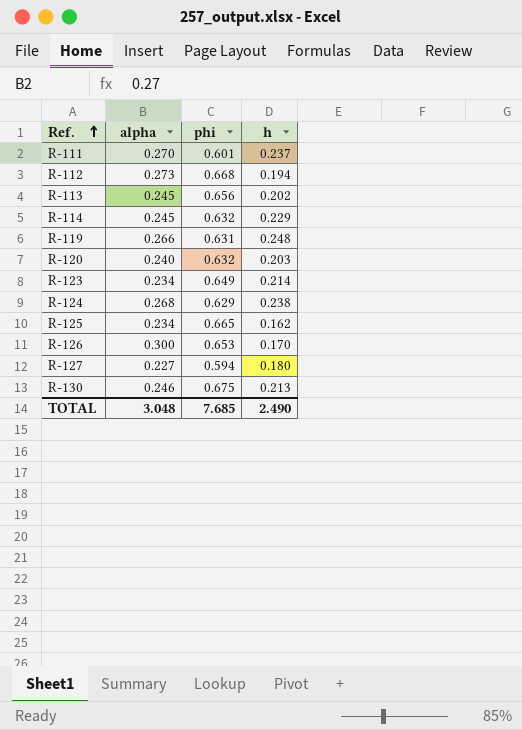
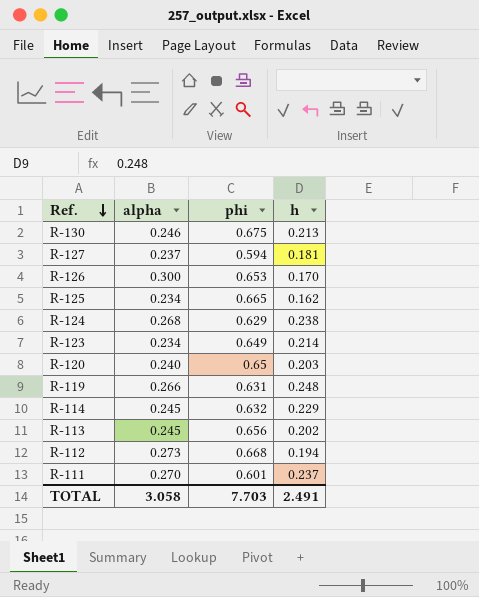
row order: Ref. ascending -> Ref. descending
R-127 | alpha: 0.227 -> 0.237
R-127 | h: 0.180 -> 0.181
R-120 | phi: 0.632 -> 0.65
TOTAL | alpha: 3.048 -> 3.058
TOTAL | phi: 7.685 -> 7.703
TOTAL | h: 2.490 -> 2.491

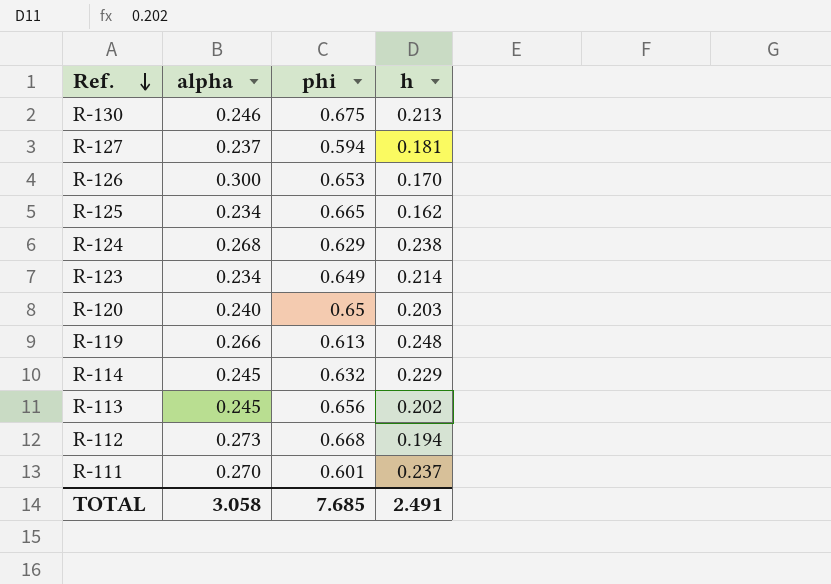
R-119 | phi: 0.631 -> 0.613
TOTAL | phi: 7.703 -> 7.685

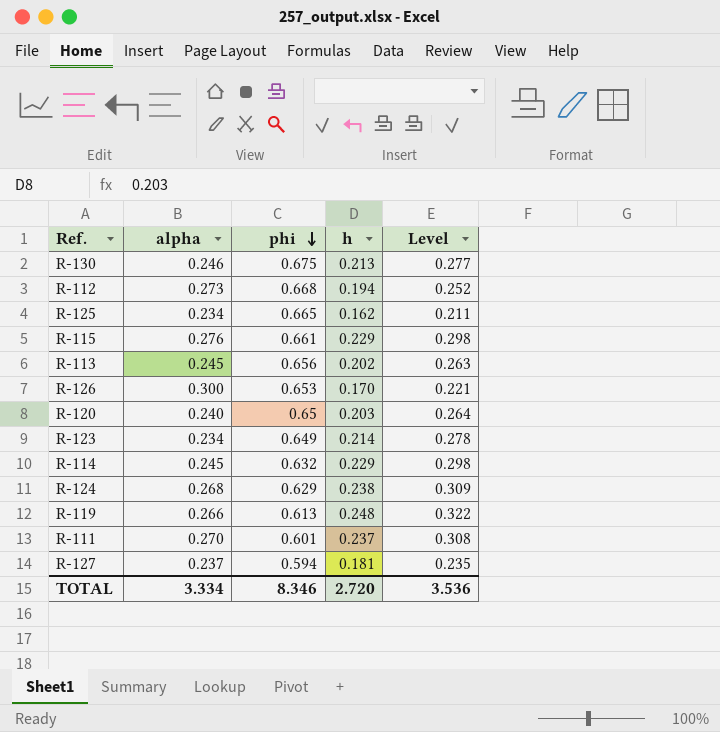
row order: Ref. descending -> phi descending
column Level | formula: none -> [h] * 1.3
row R-115: none -> 0.276 | 0.661 | 0.229 | 0.298
TOTAL | alpha: 3.058 -> 3.334
TOTAL | phi: 7.685 -> 8.346
TOTAL | h: 2.491 -> 2.720

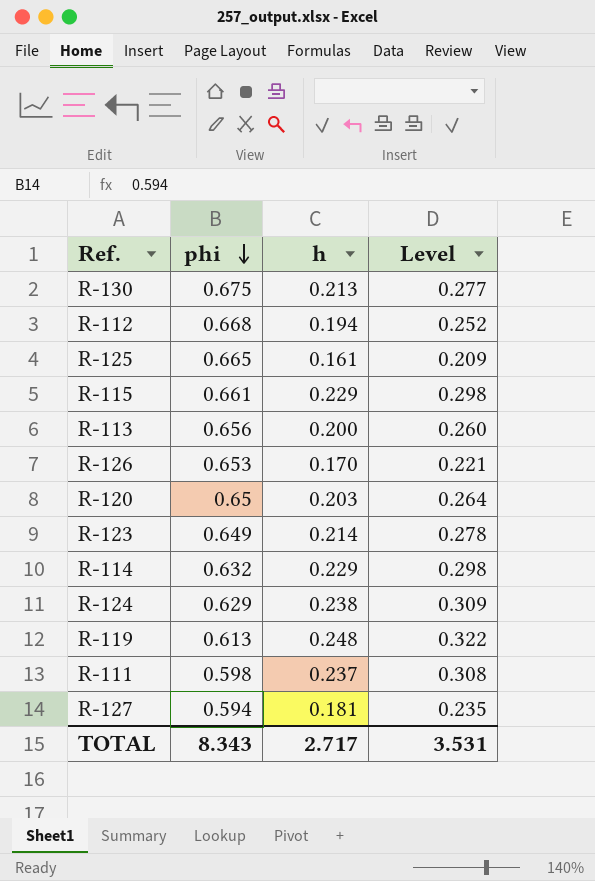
column alpha | position: 2 -> none
R-125 | h: 0.162 -> 0.161
R-125 | Level: 0.211 -> 0.209
R-113 | h: 0.202 -> 0.200
R-113 | Level: 0.263 -> 0.260
R-111 | phi: 0.601 -> 0.598
TOTAL | phi: 8.346 -> 8.343
TOTAL | h: 2.720 -> 2.717
TOTAL | Level: 3.536 -> 3.531

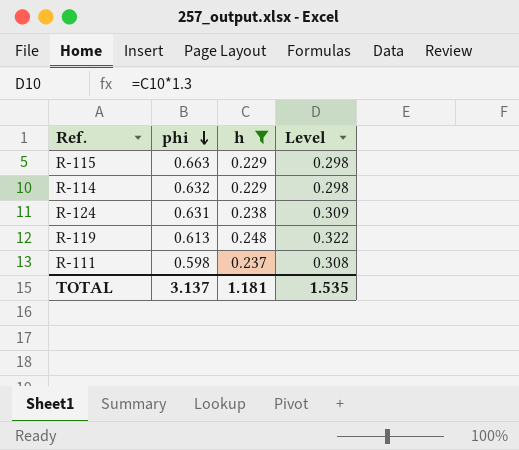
filter: none -> h >= 0.229
R-115 | phi: 0.661 -> 0.663
R-124 | phi: 0.629 -> 0.631
TOTAL | phi: 8.343 -> 3.137
TOTAL | h: 2.717 -> 1.181
TOTAL | Level: 3.531 -> 1.535

